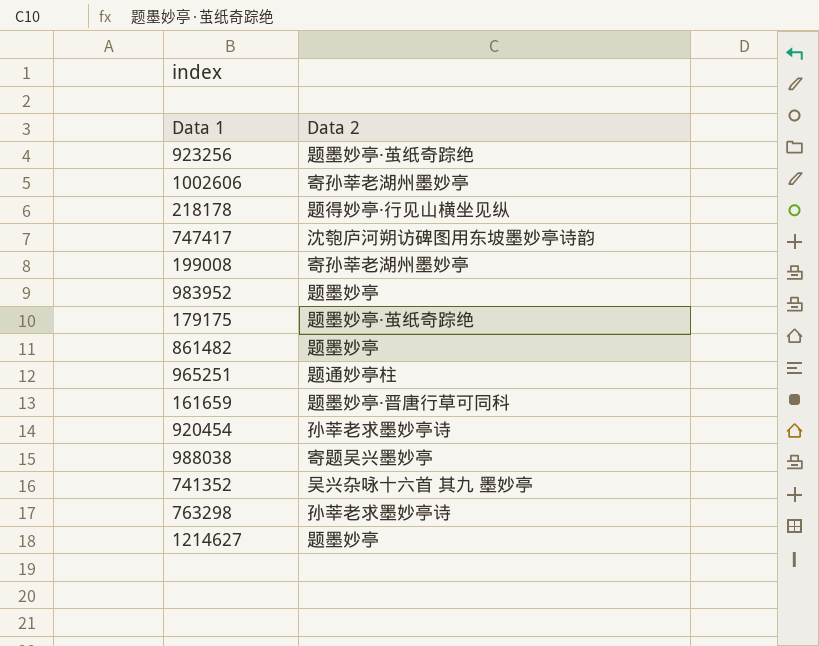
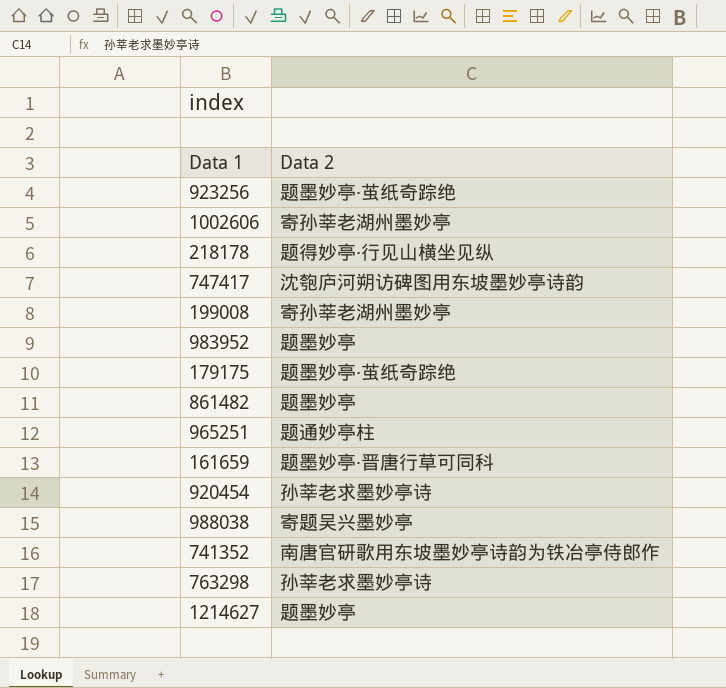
741352 | Data 2: 吴兴杂咏十六首 其九 墨妙亭 -> 南唐官研歌用东坡墨妙亭诗韵为铁冶亭侍郎作

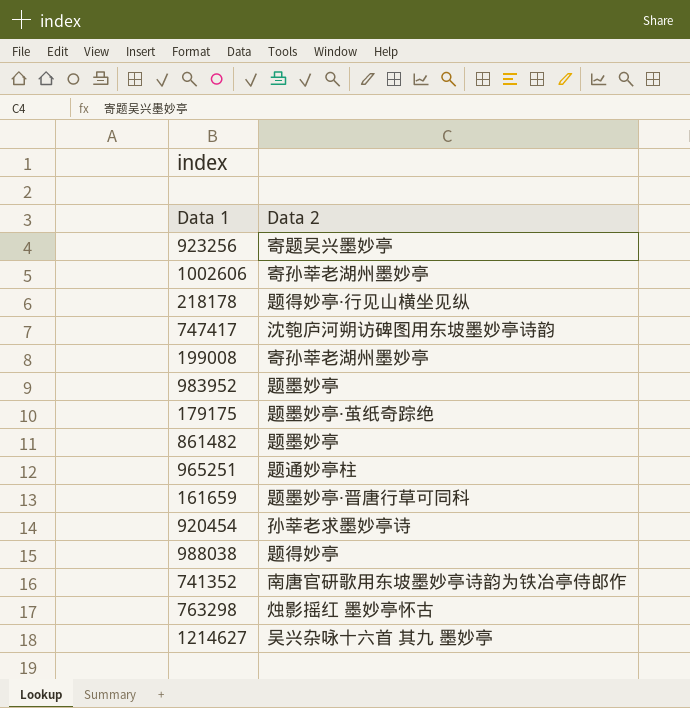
923256 | Data 2: 题墨妙亭·茧纸奇踪绝 -> 寄题吴兴墨妙亭
988038 | Data 2: 寄题吴兴墨妙亭 -> 题得妙亭
763298 | Data 2: 孙莘老求墨妙亭诗 -> 烛影摇红 墨妙亭怀古
1214627 | Data 2: 题墨妙亭 -> 吴兴杂咏十六首 其九 墨妙亭

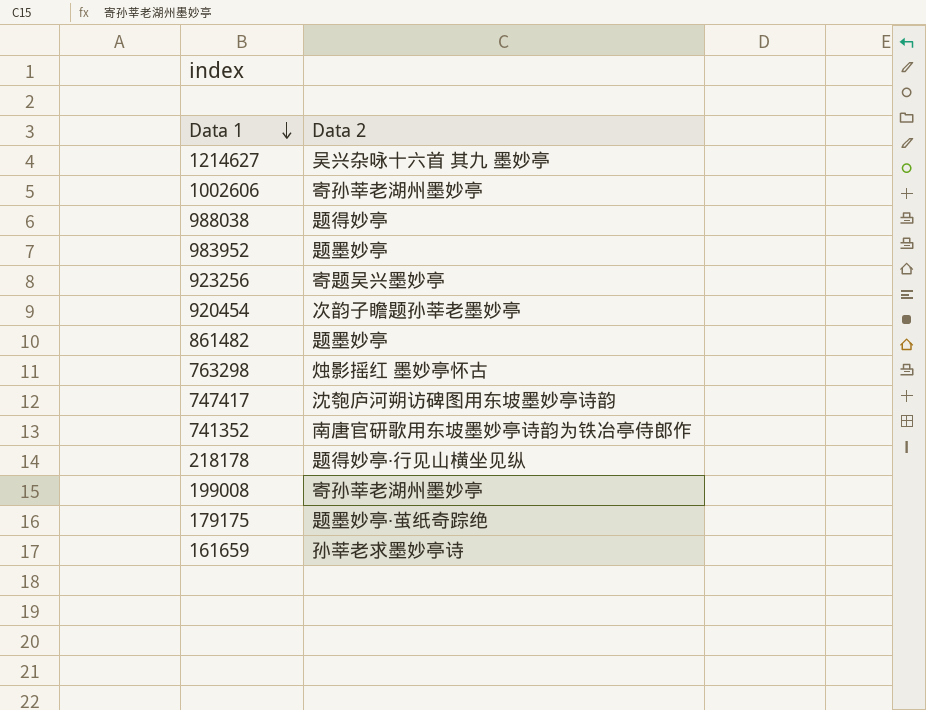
row order: none -> Data 1 descending
row 965251: 题通妙亭柱 -> none
920454 | Data 2: 孙莘老求墨妙亭诗 -> 次韵子瞻题孙莘老墨妙亭
161659 | Data 2: 题墨妙亭·晋唐行草可同科 -> 孙莘老求墨妙亭诗

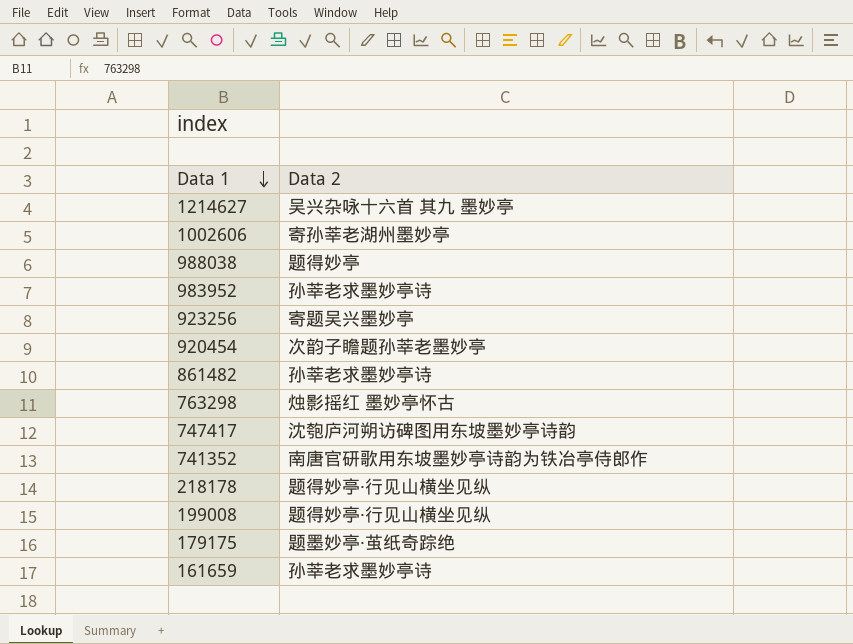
983952 | Data 2: 题墨妙亭 -> 孙莘老求墨妙亭诗
861482 | Data 2: 题墨妙亭 -> 孙莘老求墨妙亭诗
199008 | Data 2: 寄孙莘老湖州墨妙亭 -> 题得妙亭·行见山横坐见纵

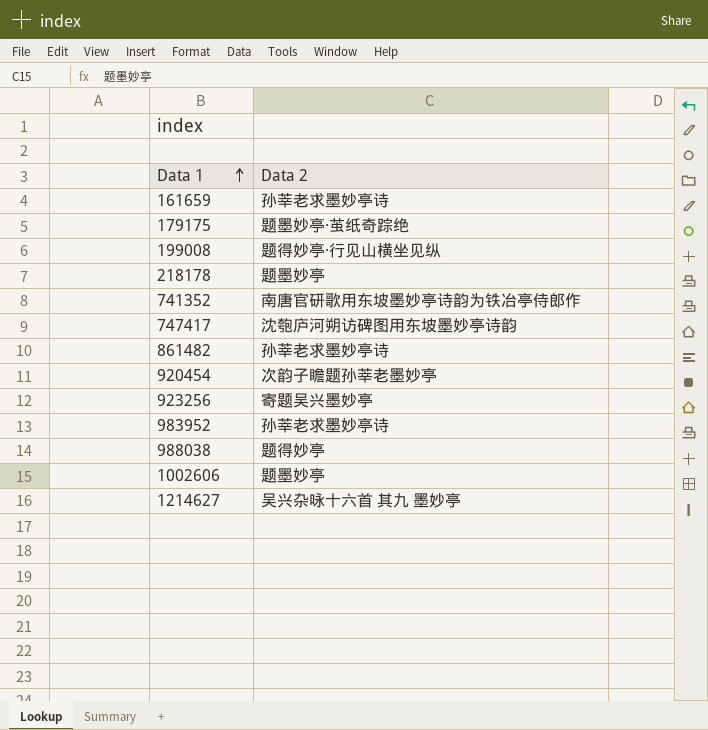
row order: Data 1 descending -> Data 1 ascending
row 763298: 烛影摇红 墨妙亭怀古 -> none
218178 | Data 2: 题得妙亭·行见山横坐见纵 -> 题墨妙亭
1002606 | Data 2: 寄孙莘老湖州墨妙亭 -> 题墨妙亭

